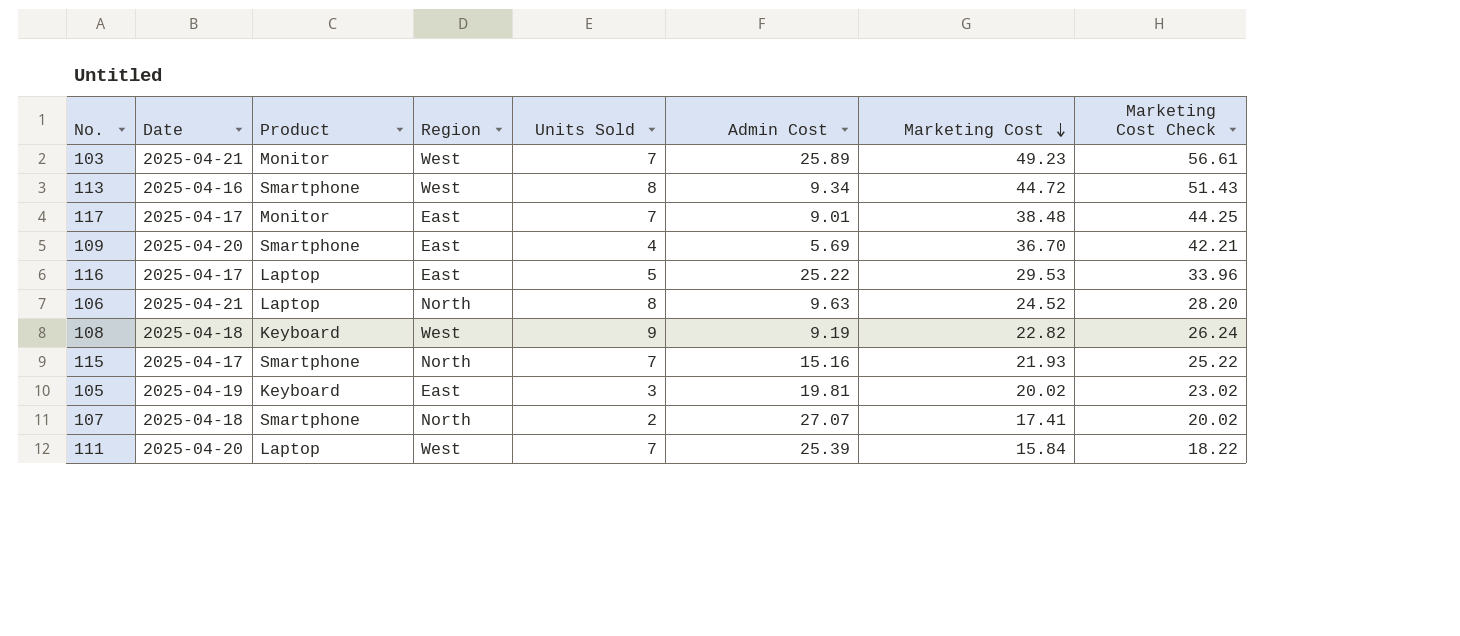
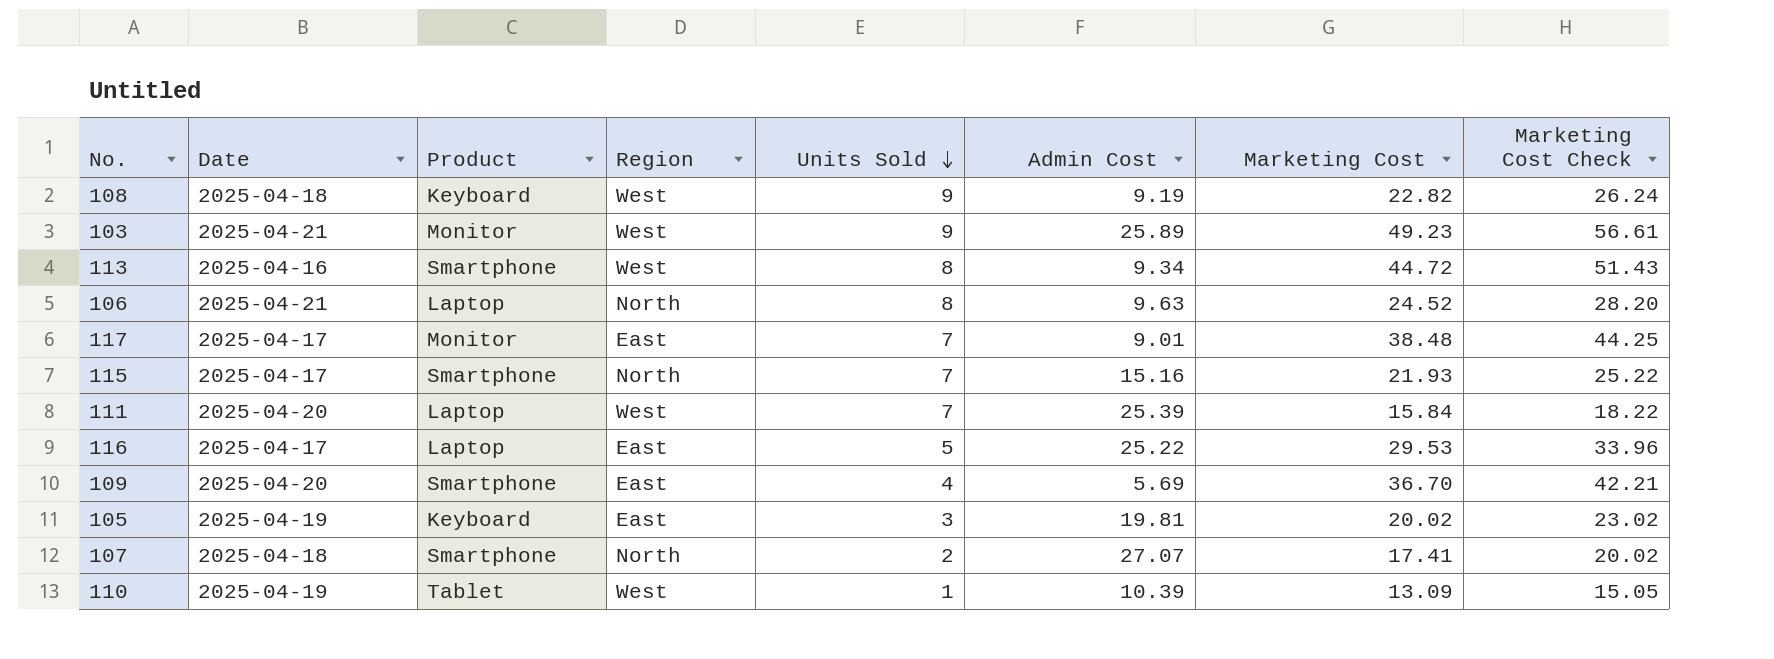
row order: Marketing Cost descending -> Units Sold descending
103 | Units Sold: 7 -> 9
row 110: none -> 2025-04-19 | Tablet | West | 1 | 10.39 | 13.09 | 15.05

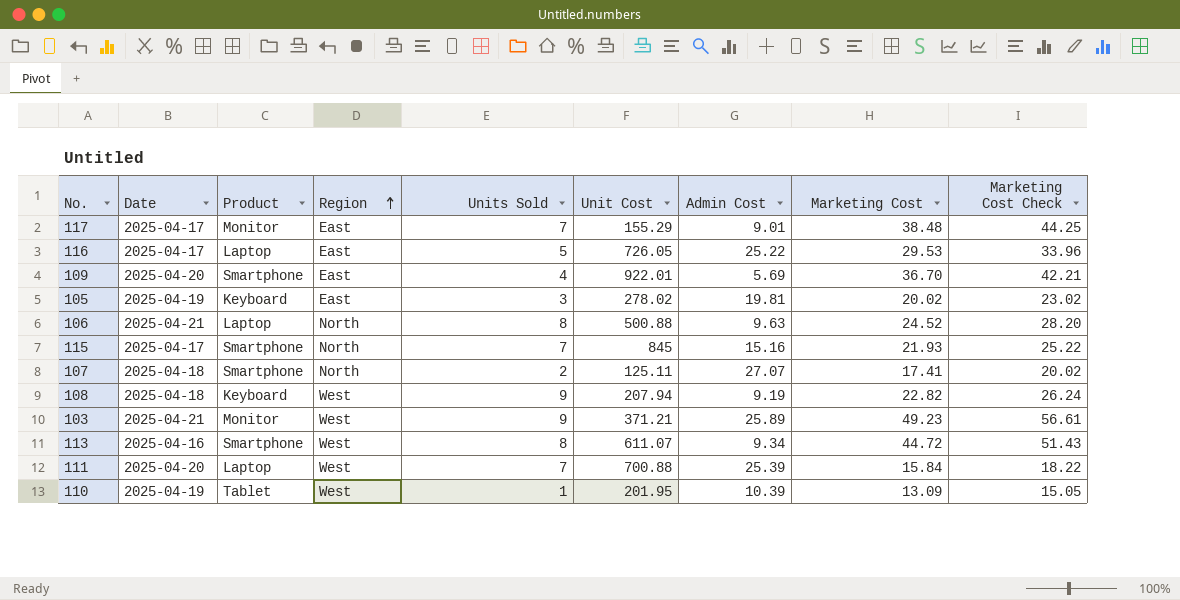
row order: Units Sold descending -> Region ascending
column Unit Cost | position: none -> 6

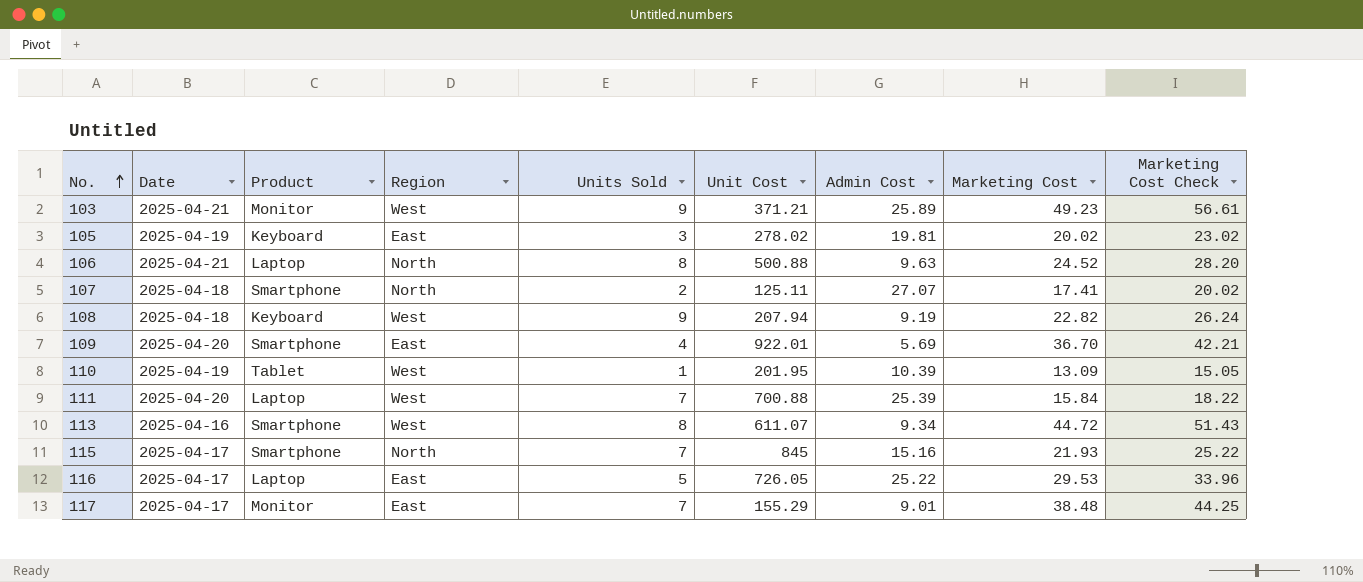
row order: Region ascending -> No. ascending

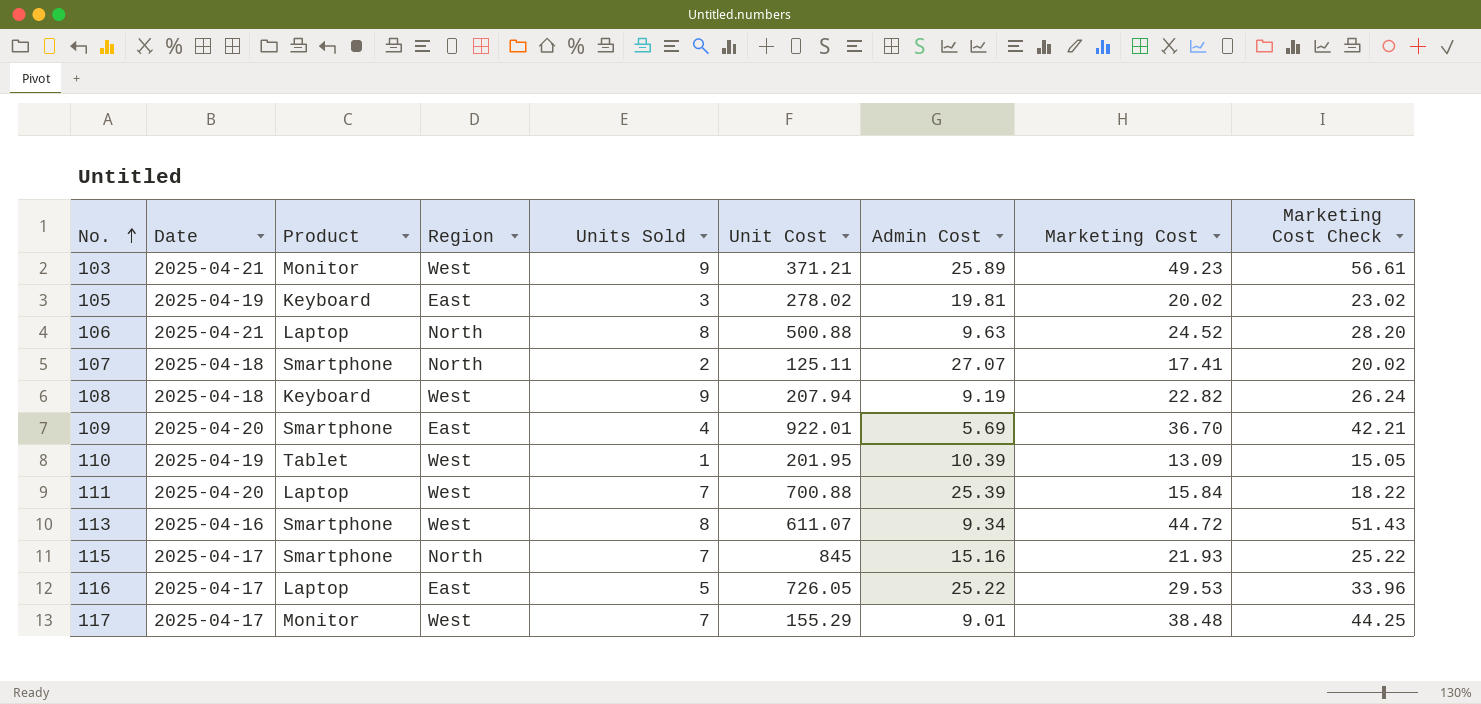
117 | Region: East -> West

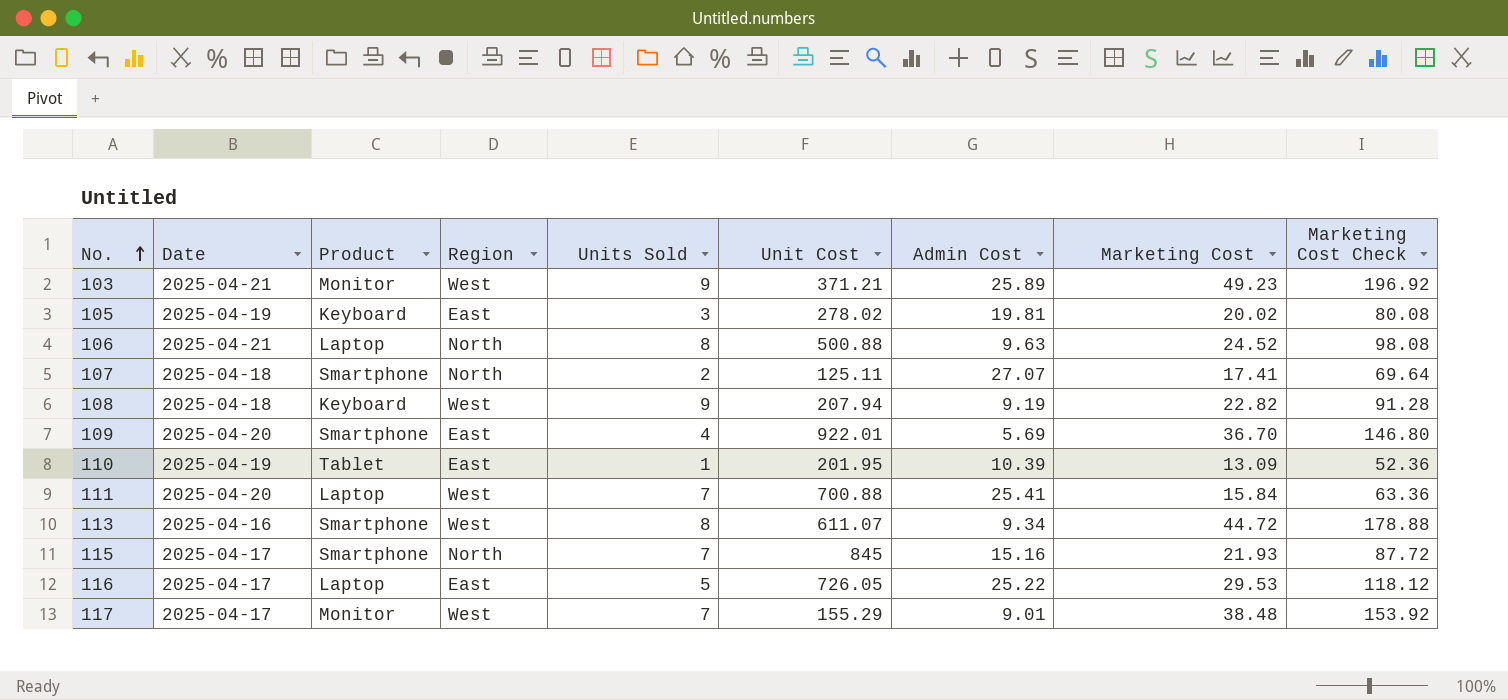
column Marketing Cost Check | formula: [Marketing Cost] * 1.15 -> [Marketing Cost] * 4
110 | Region: West -> East
111 | Admin Cost: 25.39 -> 25.41

